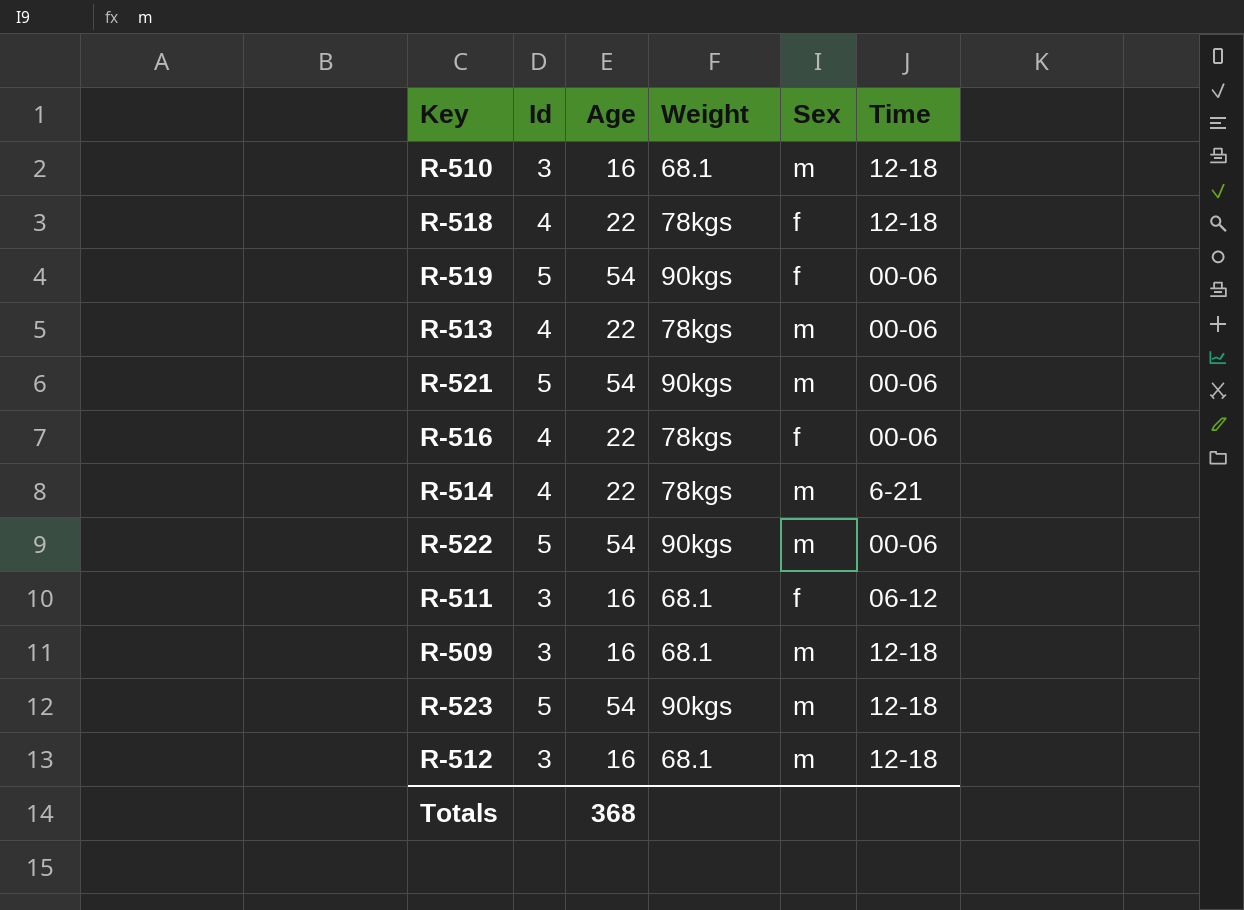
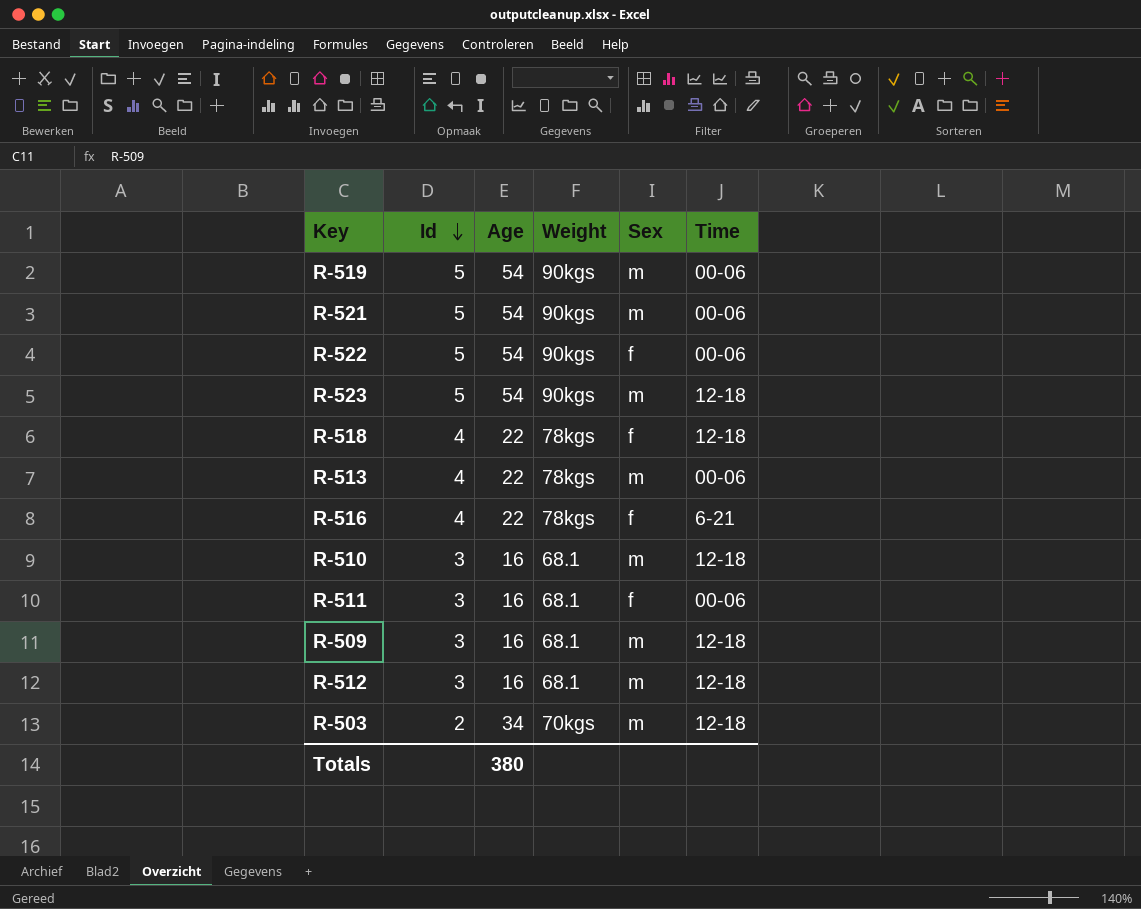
row order: none -> Id descending
row R-514: 4 | 22 | 78kgs | m | 6-21 -> none
R-519 | Sex: f -> m
R-522 | Sex: m -> f
R-516 | Time: 00-06 -> 6-21
R-511 | Time: 06-12 -> 00-06
row R-503: none -> 2 | 34 | 70kgs | m | 12-18
Totals | Age: 368 -> 380

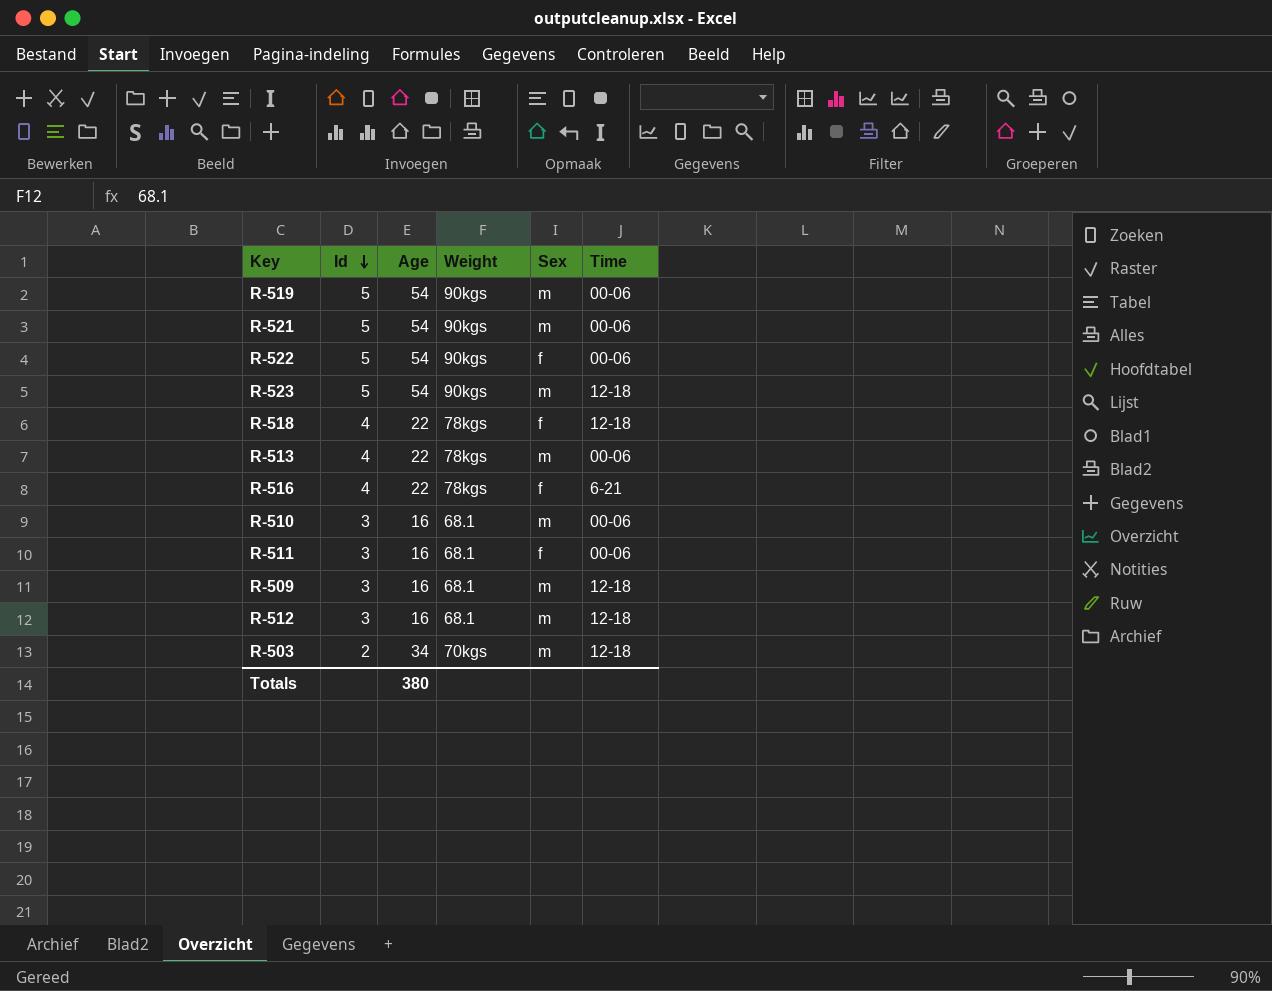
R-510 | Time: 12-18 -> 00-06

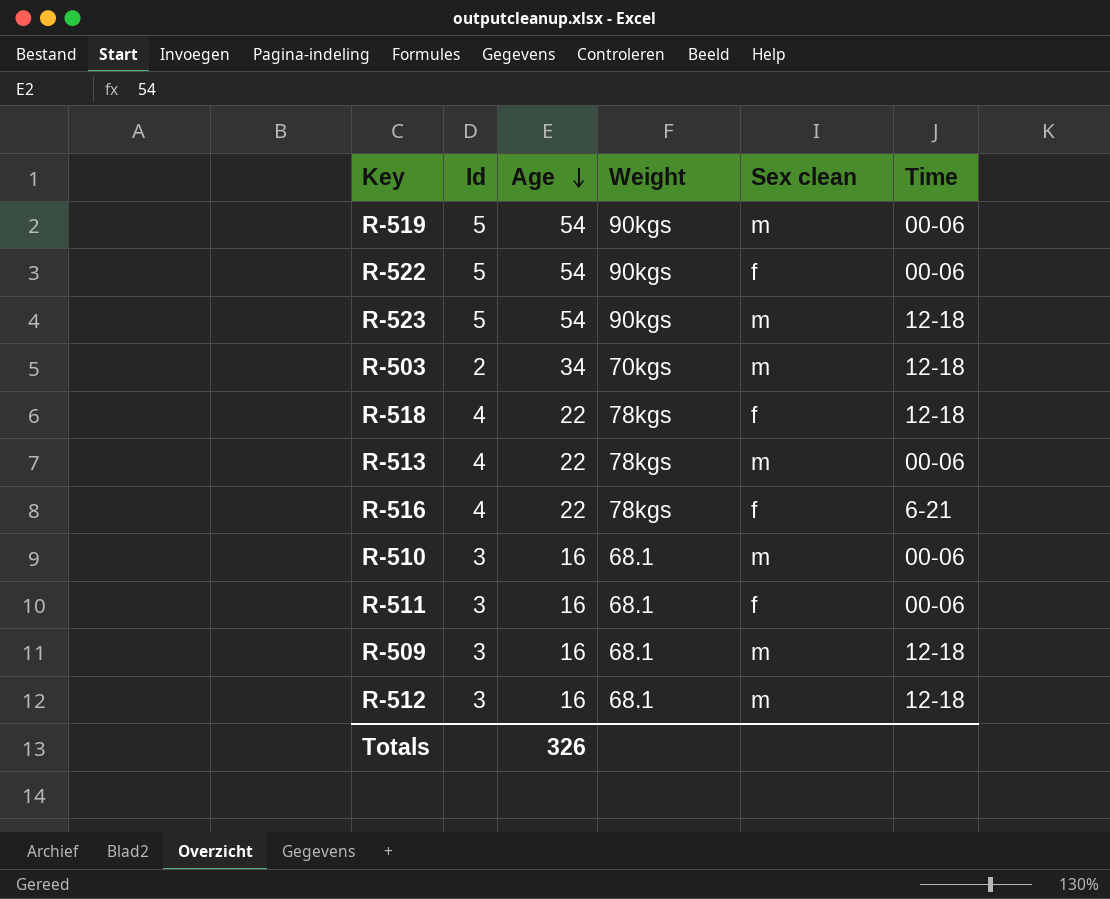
row order: Id descending -> Age descending
column name: Sex -> Sex clean
row R-521: 5 | 54 | 90kgs | m | 00-06 -> none
Totals | Age: 380 -> 326

